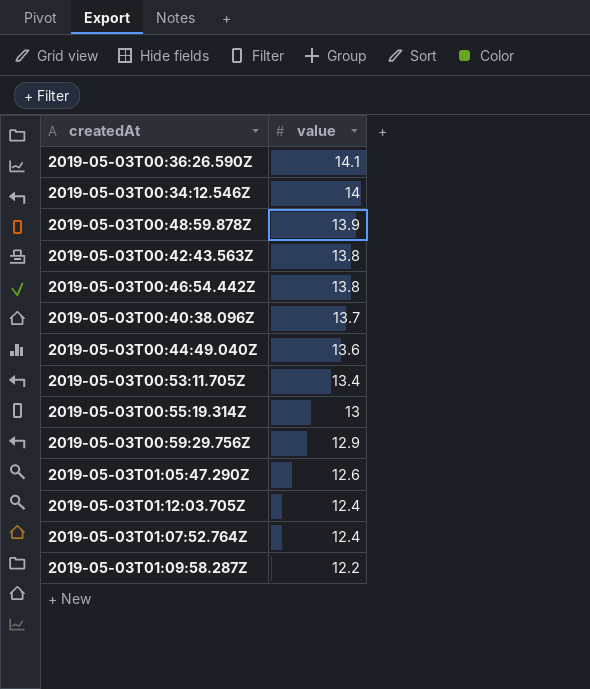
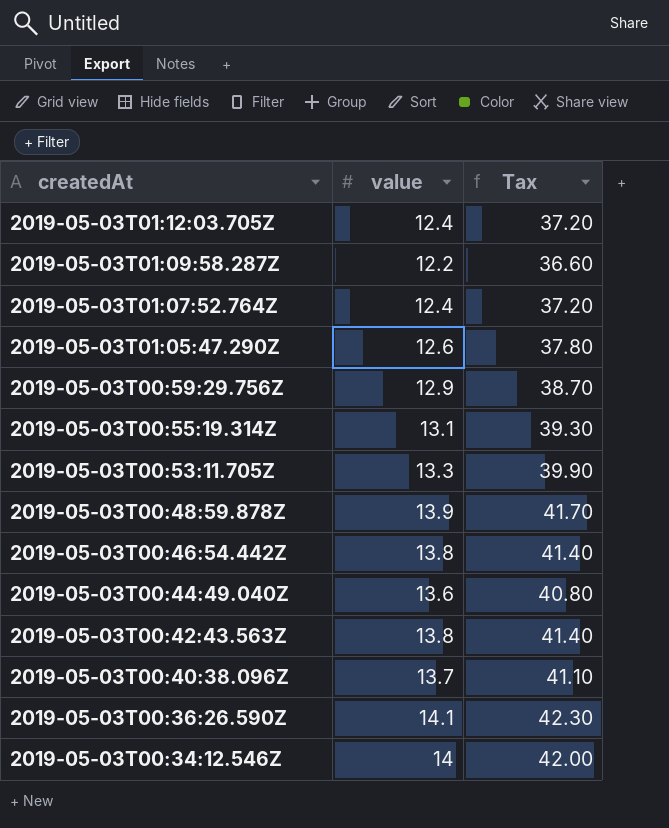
row order: value descending -> createdAt descending
column Tax | formula: none -> [value] * 3
2019-05-03T00:55:19.314Z | value: 13 -> 13.1
2019-05-03T00:53:11.705Z | value: 13.4 -> 13.3

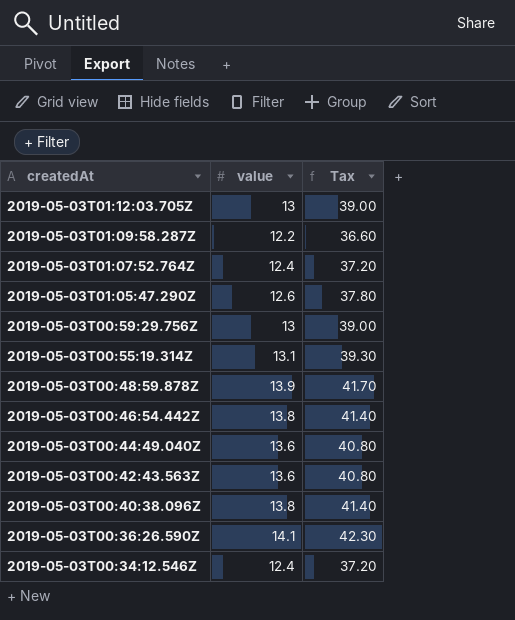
row 2019-05-03T00:53:11.705Z: 13.3 | 39.90 -> none
2019-05-03T01:12:03.705Z | value: 12.4 -> 13
2019-05-03T01:12:03.705Z | Tax: 37.20 -> 39.00
2019-05-03T00:59:29.756Z | value: 12.9 -> 13
2019-05-03T00:59:29.756Z | Tax: 38.70 -> 39.00
2019-05-03T00:42:43.563Z | value: 13.8 -> 13.6
2019-05-03T00:42:43.563Z | Tax: 41.40 -> 40.80
2019-05-03T00:40:38.096Z | value: 13.7 -> 13.8
2019-05-03T00:40:38.096Z | Tax: 41.10 -> 41.40
2019-05-03T00:34:12.546Z | value: 14 -> 12.4
2019-05-03T00:34:12.546Z | Tax: 42.00 -> 37.20

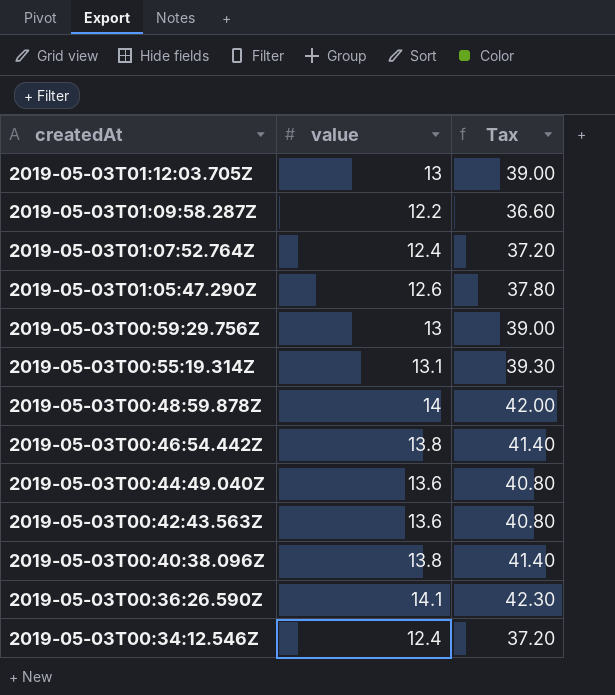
2019-05-03T00:48:59.878Z | value: 13.9 -> 14
2019-05-03T00:48:59.878Z | Tax: 41.70 -> 42.00

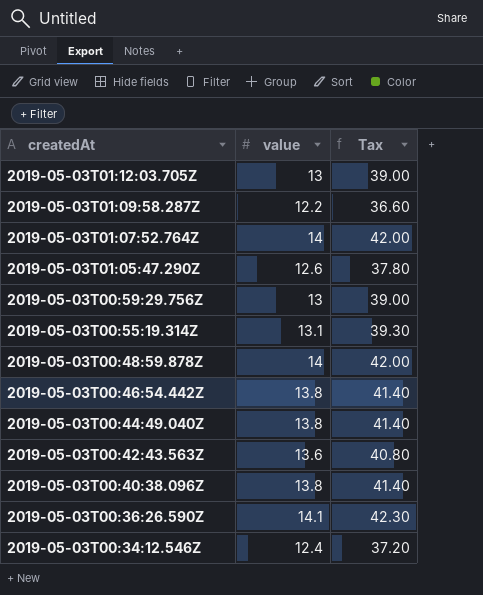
2019-05-03T01:07:52.764Z | value: 12.4 -> 14
2019-05-03T01:07:52.764Z | Tax: 37.20 -> 42.00
2019-05-03T00:44:49.040Z | value: 13.6 -> 13.8
2019-05-03T00:44:49.040Z | Tax: 40.80 -> 41.40

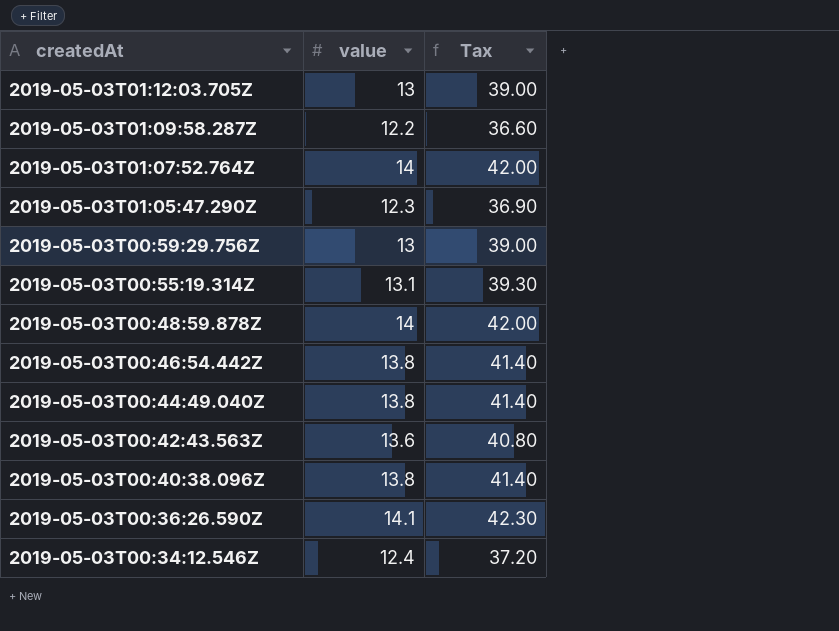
2019-05-03T01:05:47.290Z | value: 12.6 -> 12.3
2019-05-03T01:05:47.290Z | Tax: 37.80 -> 36.90

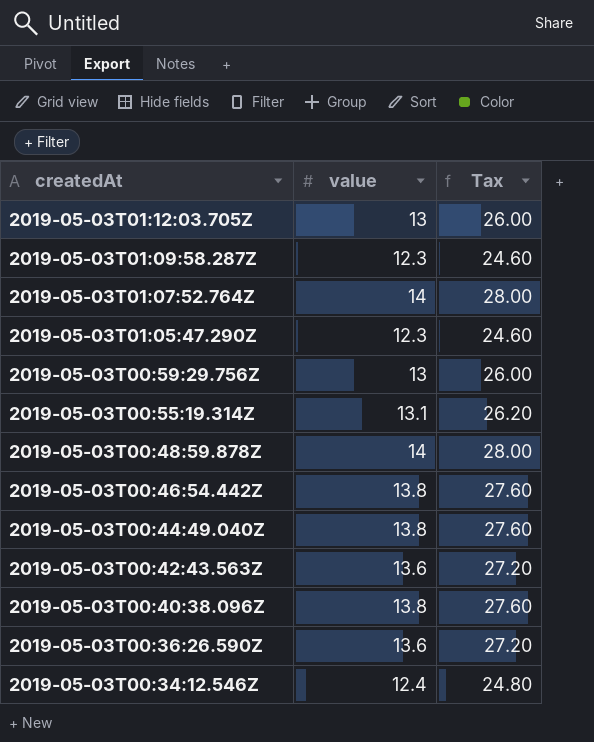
column Tax | formula: [value] * 3 -> [value] * 2
2019-05-03T01:09:58.287Z | value: 12.2 -> 12.3
2019-05-03T00:36:26.590Z | value: 14.1 -> 13.6

